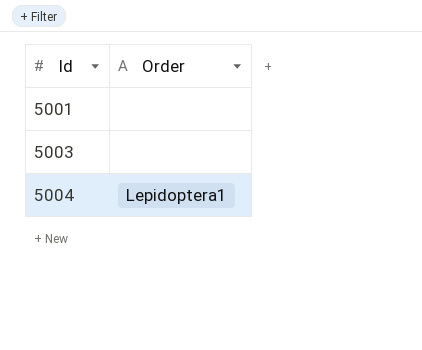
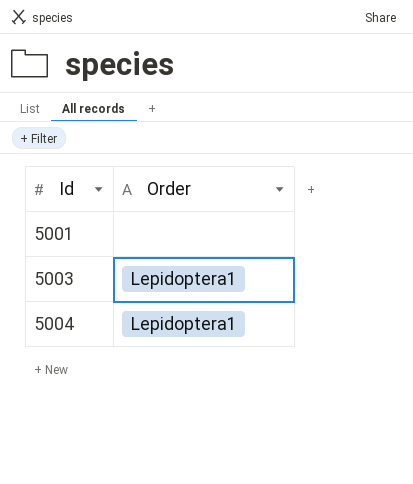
5003 | Order: none -> Lepidoptera1

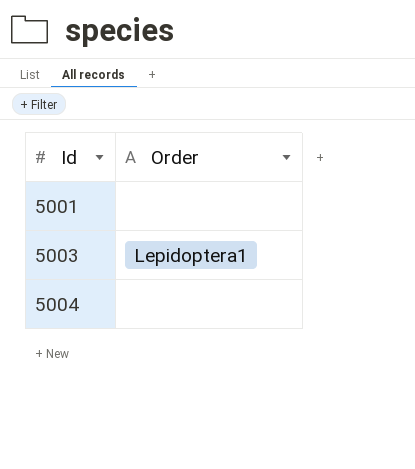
5004 | Order: Lepidoptera1 -> none

